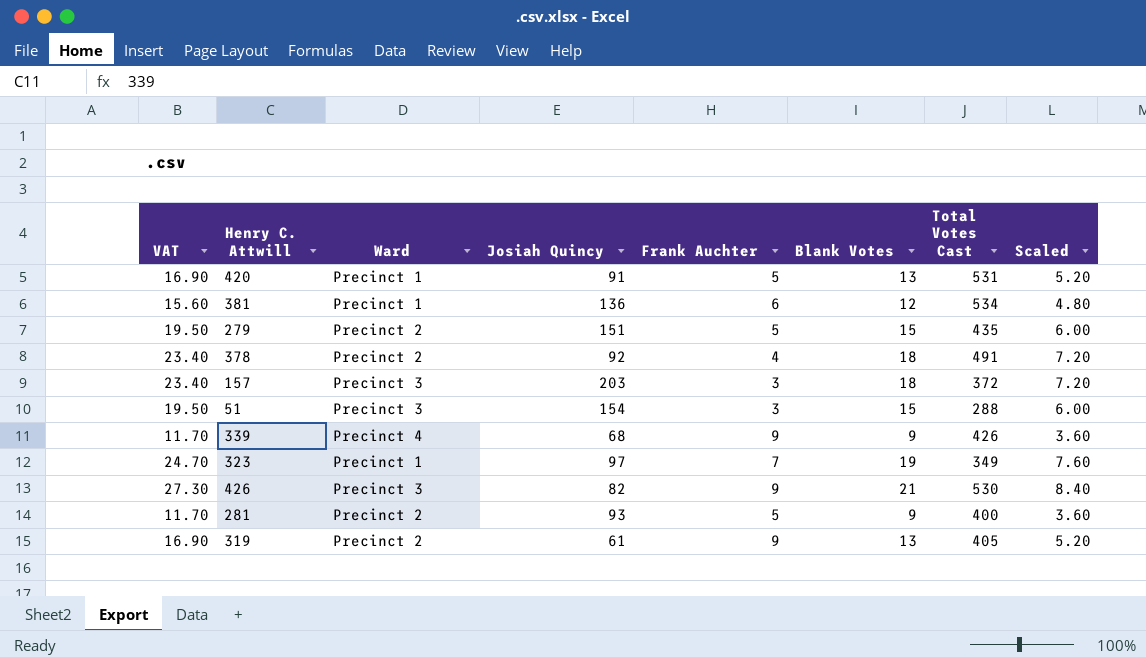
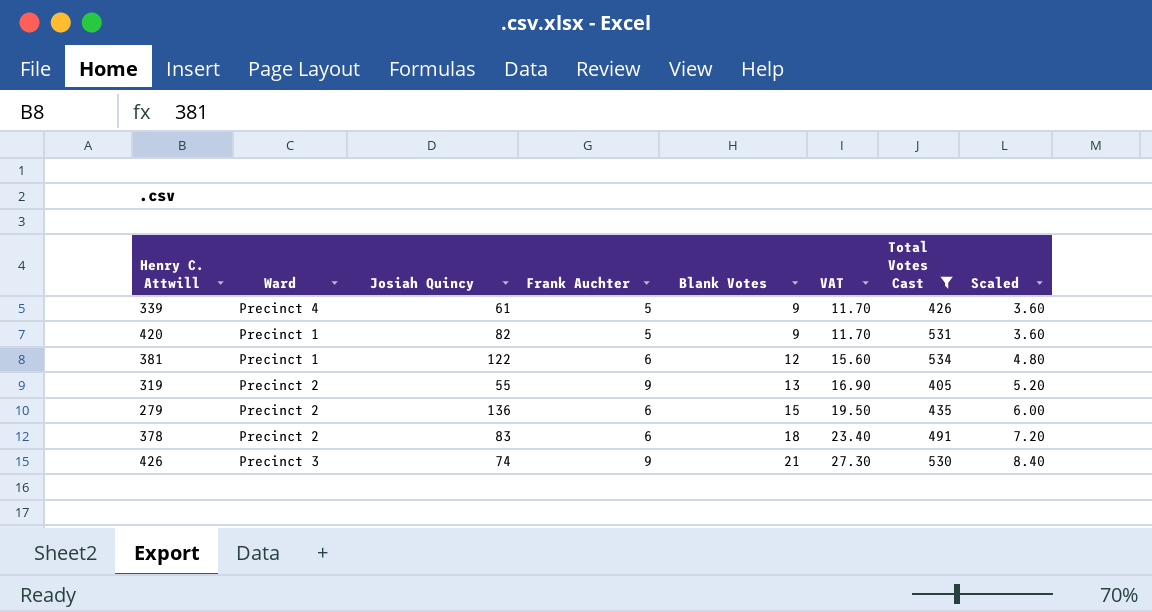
filter: none -> Total Votes Cast >= 405
row order: none -> Blank Votes ascending
column VAT | position: 1 -> 6
339 | Josiah Quincy: 68 -> 61
339 | Frank Auchter: 9 -> 5
420 | Josiah Quincy: 91 -> 82
420 | Blank Votes: 13 -> 9
420 | VAT: 16.90 -> 11.70
420 | Scaled: 5.20 -> 3.60
381 | Josiah Quincy: 136 -> 122
319 | Josiah Quincy: 61 -> 55
279 | Josiah Quincy: 151 -> 136
279 | Frank Auchter: 5 -> 6
378 | Josiah Quincy: 92 -> 83
378 | Frank Auchter: 4 -> 6
426 | Josiah Quincy: 82 -> 74

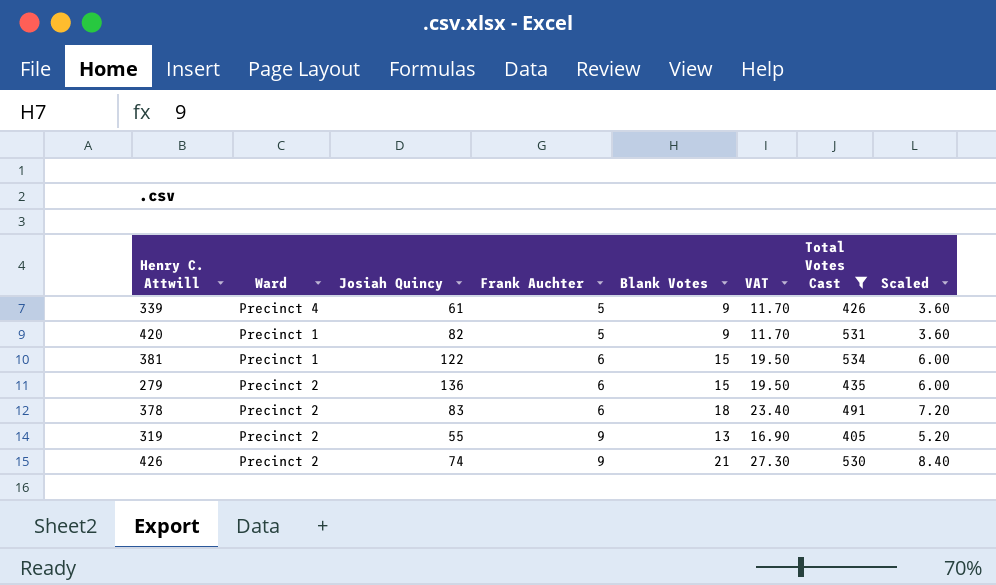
row order: Blank Votes ascending -> Frank Auchter ascending
381 | Blank Votes: 12 -> 15
381 | VAT: 15.60 -> 19.50
381 | Scaled: 4.80 -> 6.00
426 | Ward: Precinct 3 -> Precinct 2

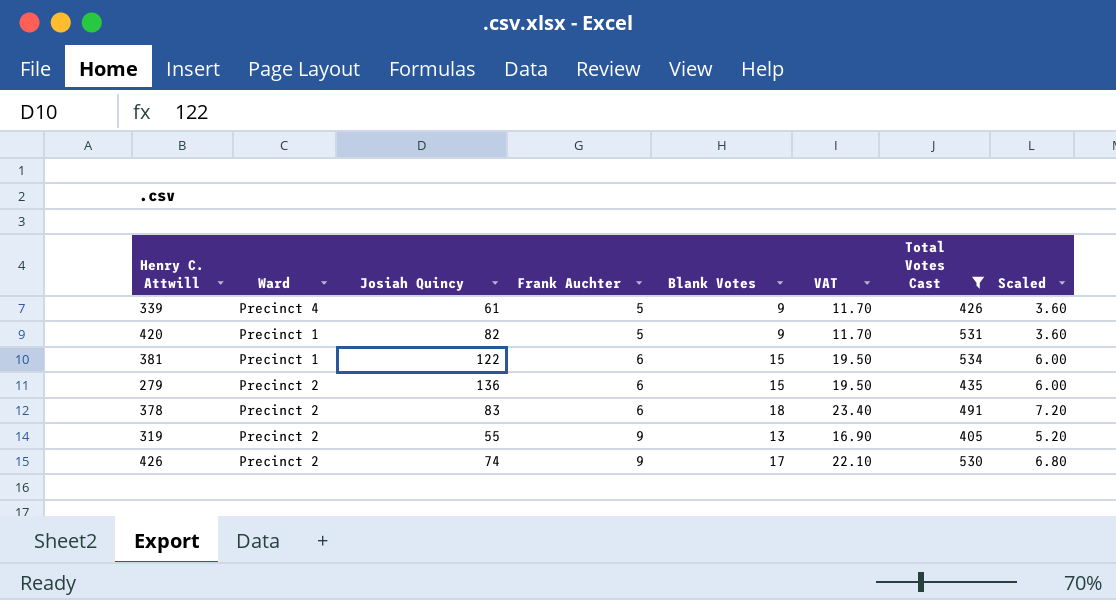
426 | Blank Votes: 21 -> 17
426 | VAT: 27.30 -> 22.10
426 | Scaled: 8.40 -> 6.80

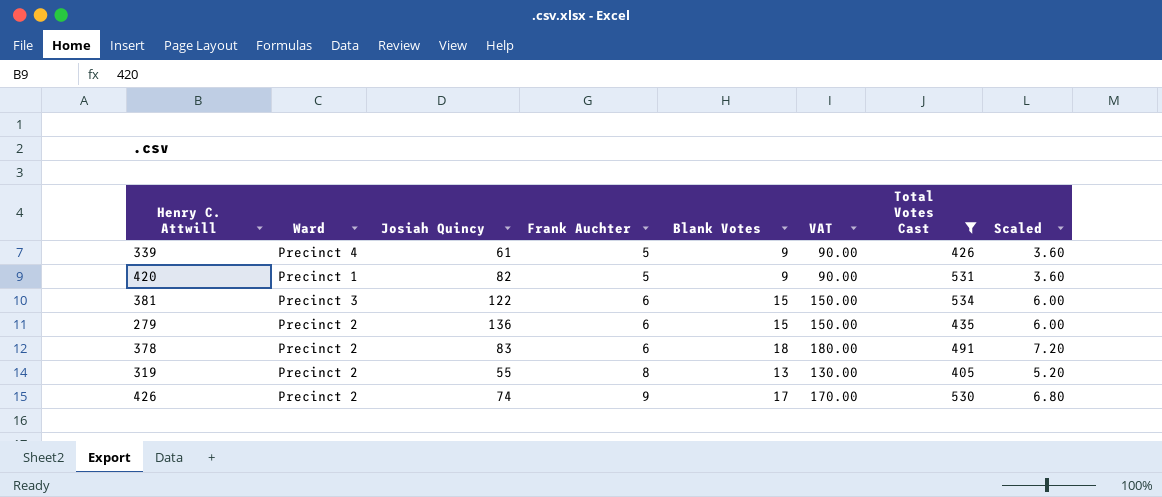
column VAT | formula: [Blank Votes] * 1.3 -> [Blank Votes] * 10
381 | Ward: Precinct 1 -> Precinct 3
319 | Frank Auchter: 9 -> 8

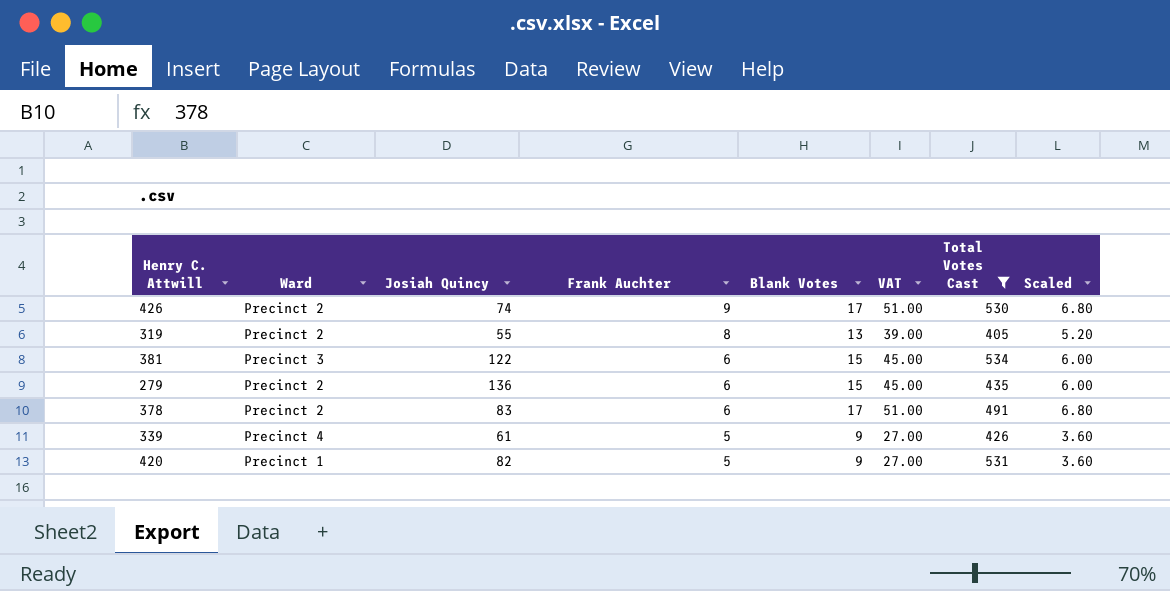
row order: Frank Auchter ascending -> Frank Auchter descending
column VAT | formula: [Blank Votes] * 10 -> [Blank Votes] * 3
378 | Blank Votes: 18 -> 17
378 | Scaled: 7.20 -> 6.80

